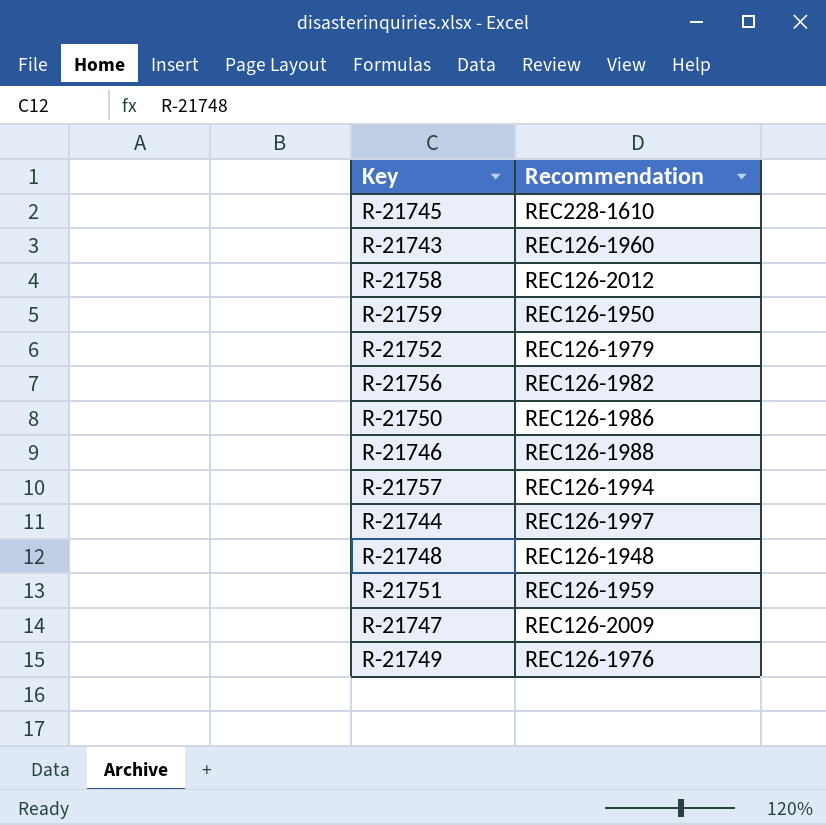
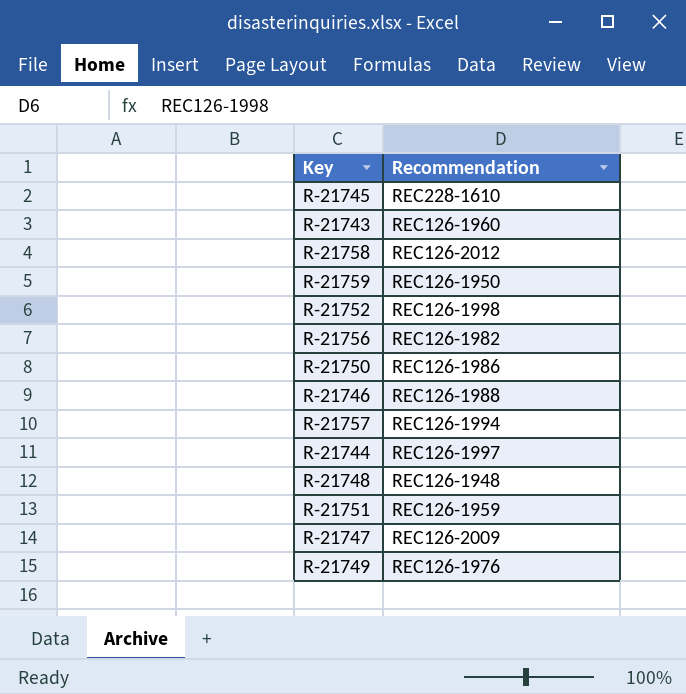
R-21752 | Recommendation: REC126-1979 -> REC126-1998

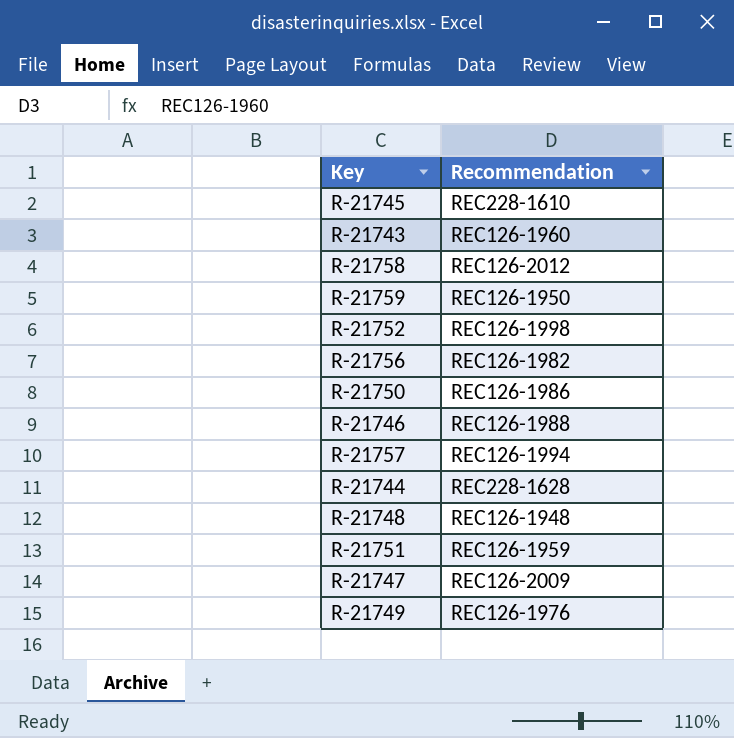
R-21744 | Recommendation: REC126-1997 -> REC228-1628

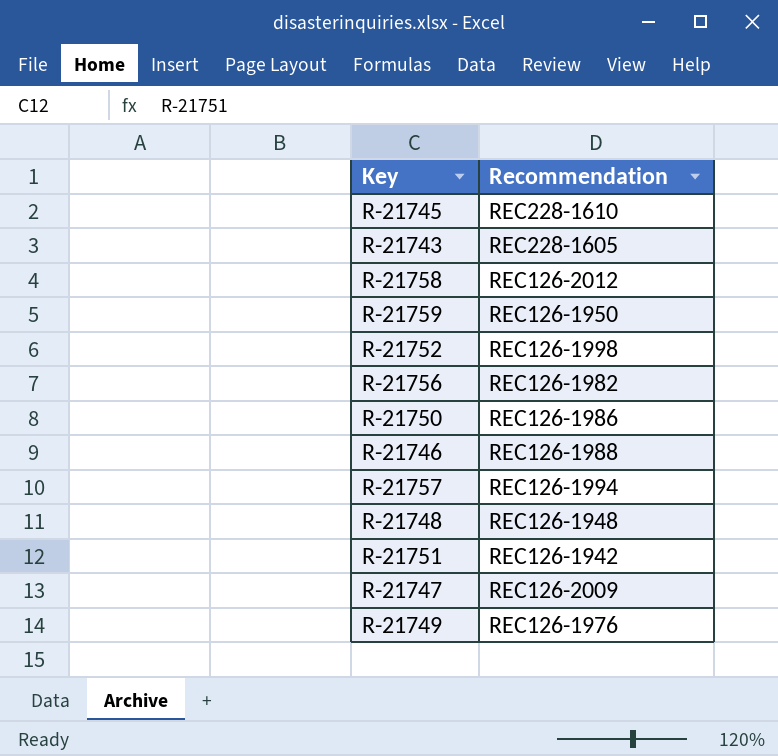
row R-21744: REC228-1628 -> none
R-21743 | Recommendation: REC126-1960 -> REC228-1605
R-21751 | Recommendation: REC126-1959 -> REC126-1942

